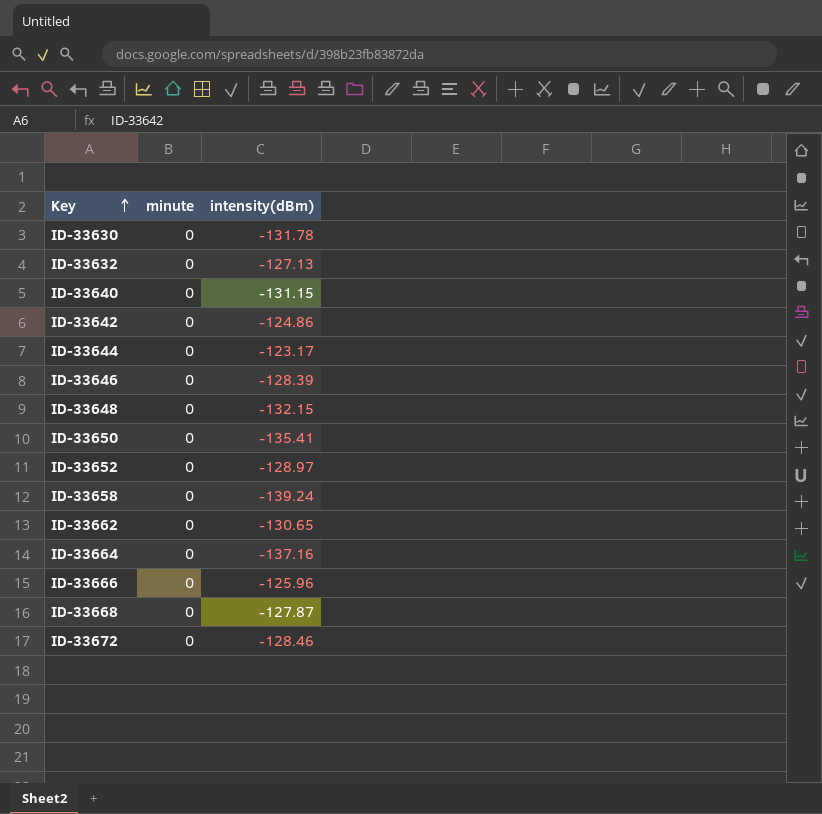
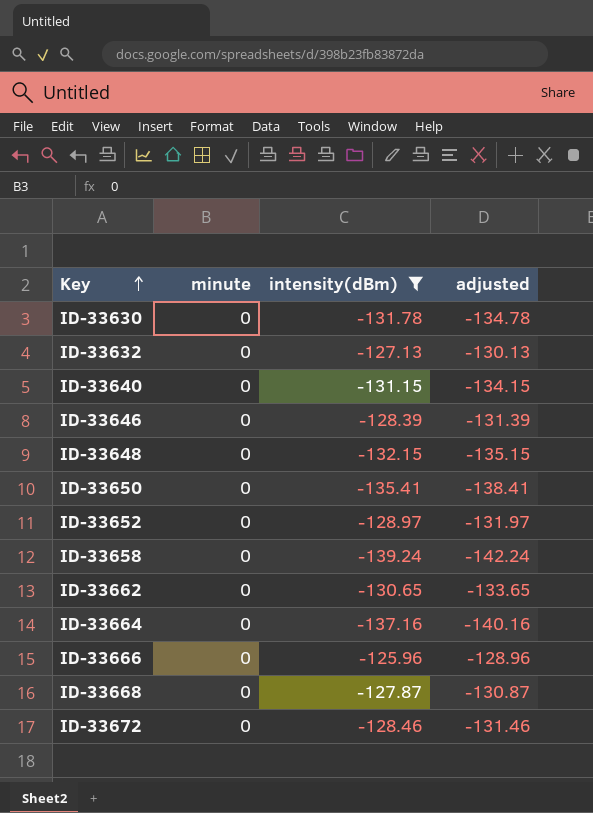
filter: none -> intensity(dBm) <= -125.96
column adjusted | formula: none -> [intensity(dBm)] - 3

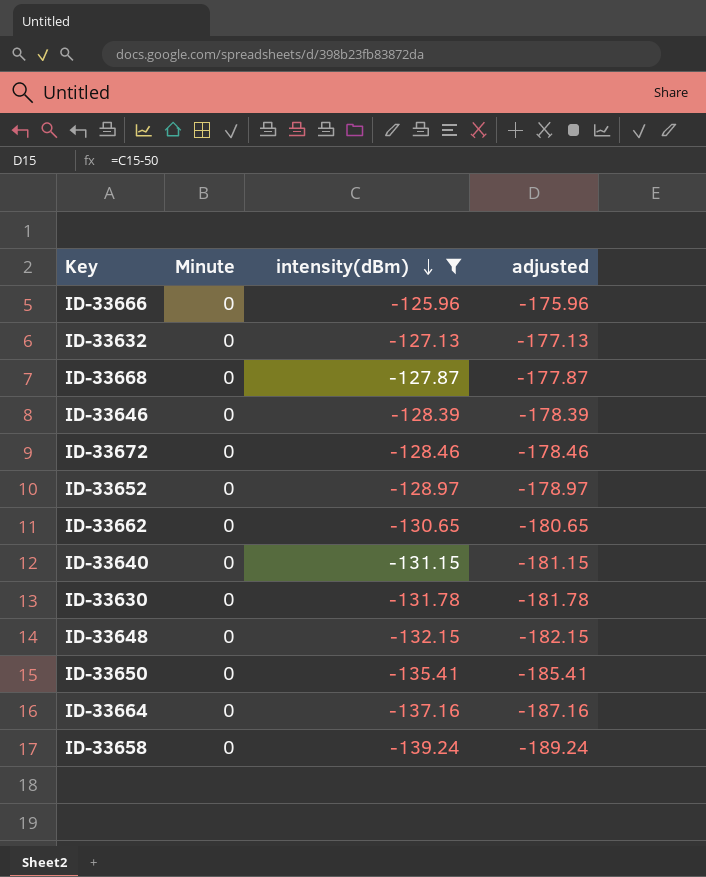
row order: Key ascending -> intensity(dBm) descending
column name: minute -> Minute
column adjusted | formula: [intensity(dBm)] - 3 -> [intensity(dBm)] - 50

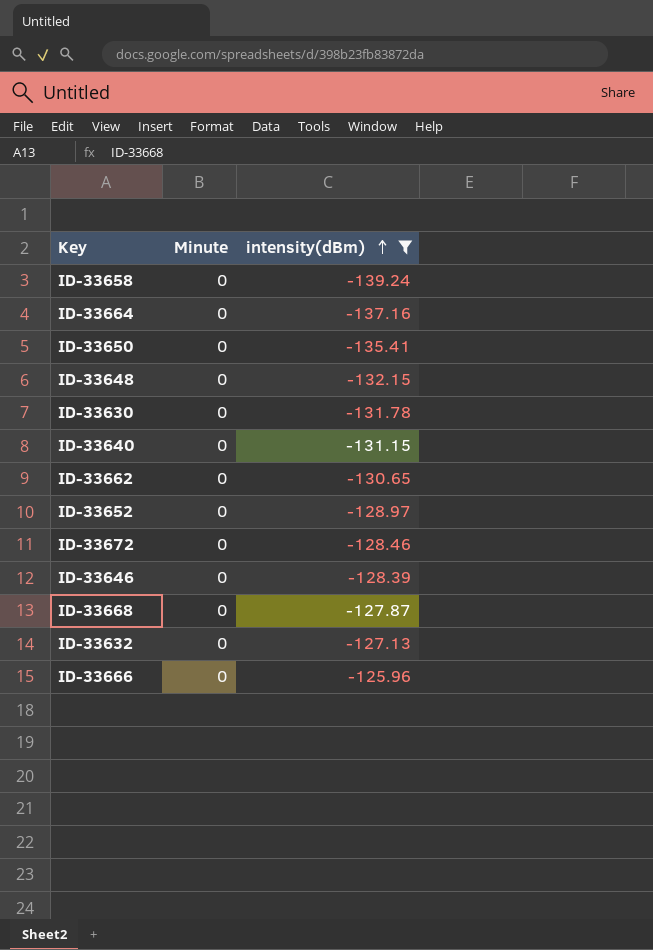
row order: intensity(dBm) descending -> intensity(dBm) ascending
column adjusted | formula: [intensity(dBm)] - 50 -> none

